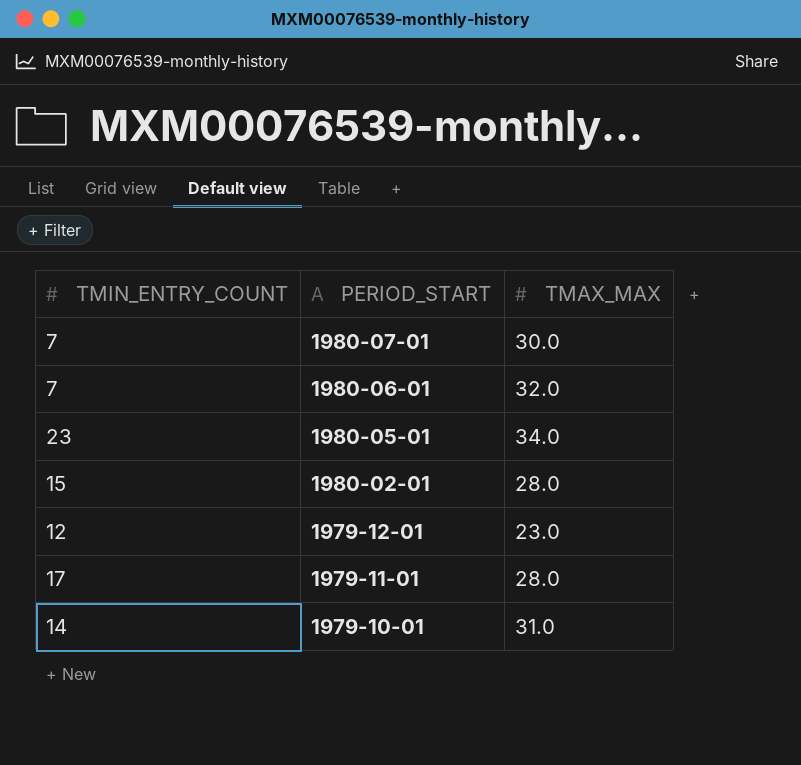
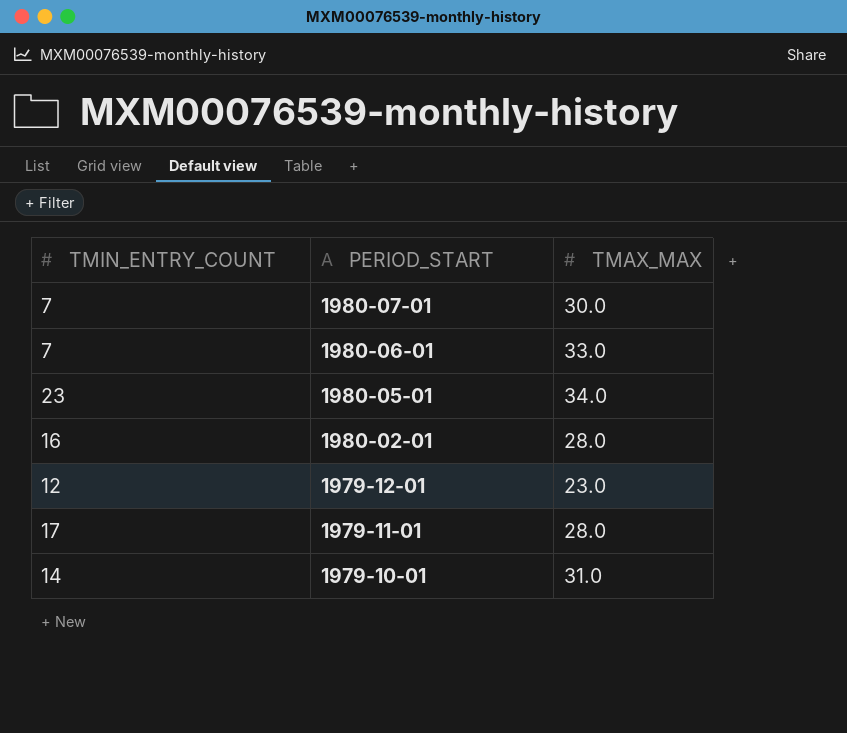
1980-06-01 | TMAX_MAX: 32.0 -> 33.0
1980-02-01 | TMIN_ENTRY_COUNT: 15 -> 16

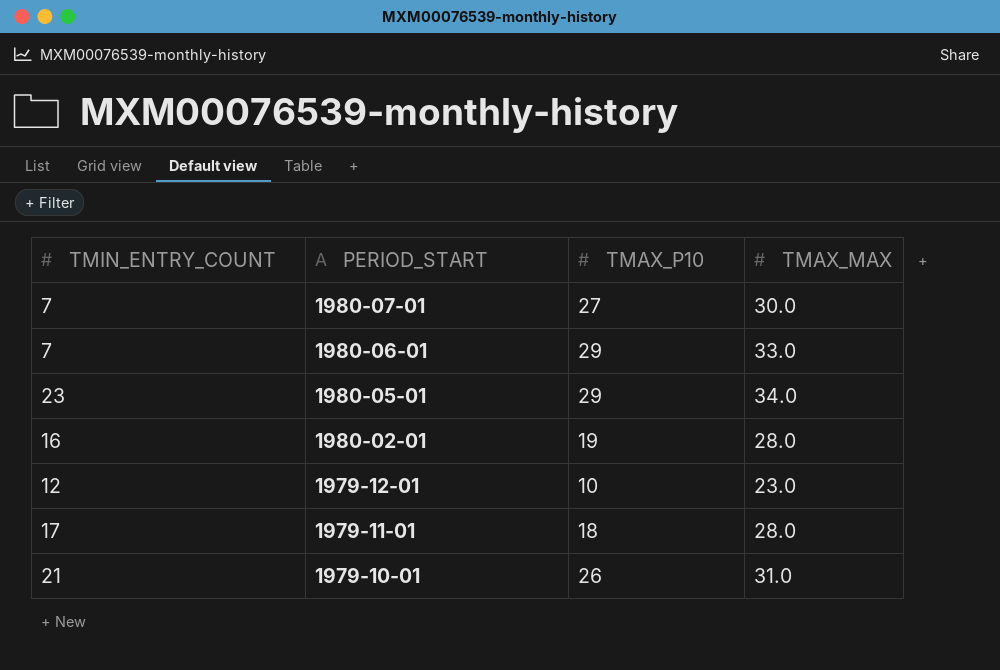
column TMAX_P10 | position: none -> 3
1979-10-01 | TMIN_ENTRY_COUNT: 14 -> 21

